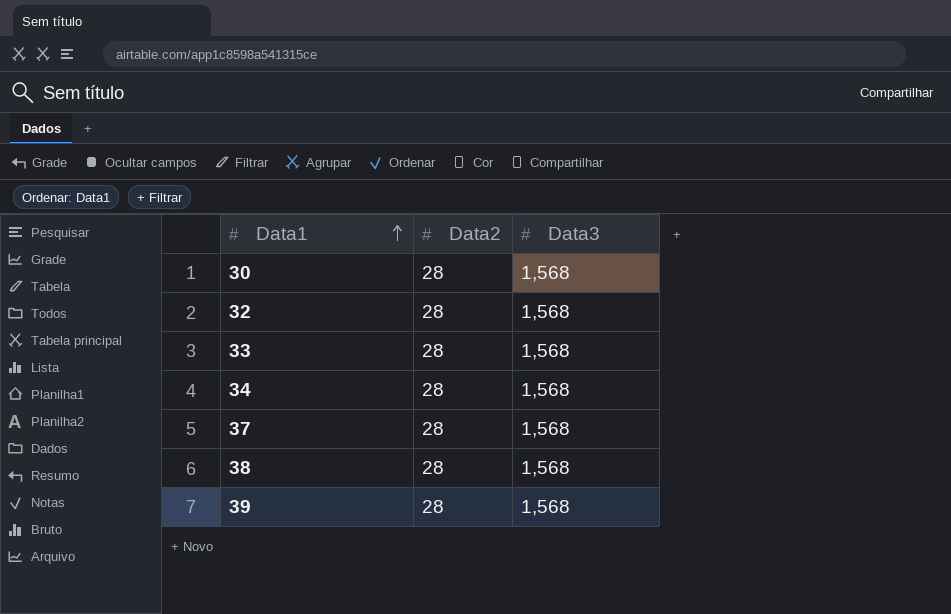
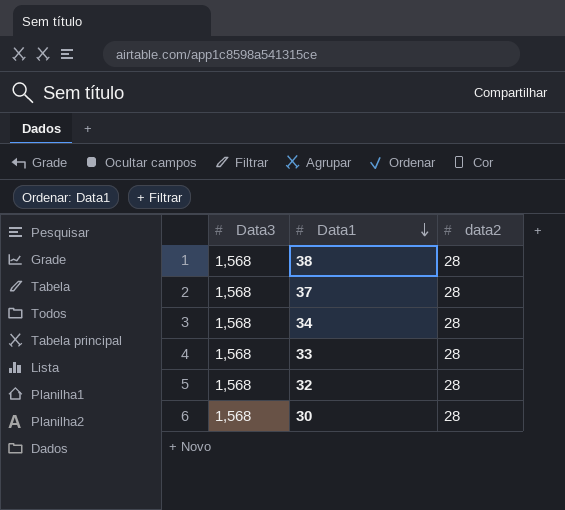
row order: Data1 ascending -> Data1 descending
column Data3 | position: 3 -> 1
column name: Data2 -> data2
row 39: 28 | 1,568 -> none

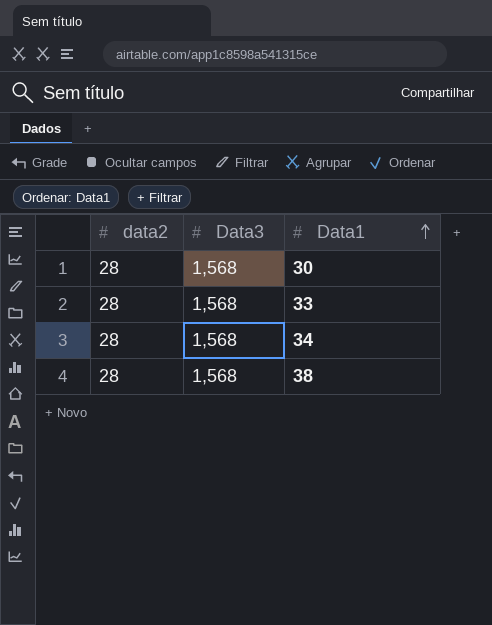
row order: Data1 descending -> Data1 ascending
column data2 | position: 3 -> 1
row 37: 1,568 | 28 -> none
row 32: 1,568 | 28 -> none

